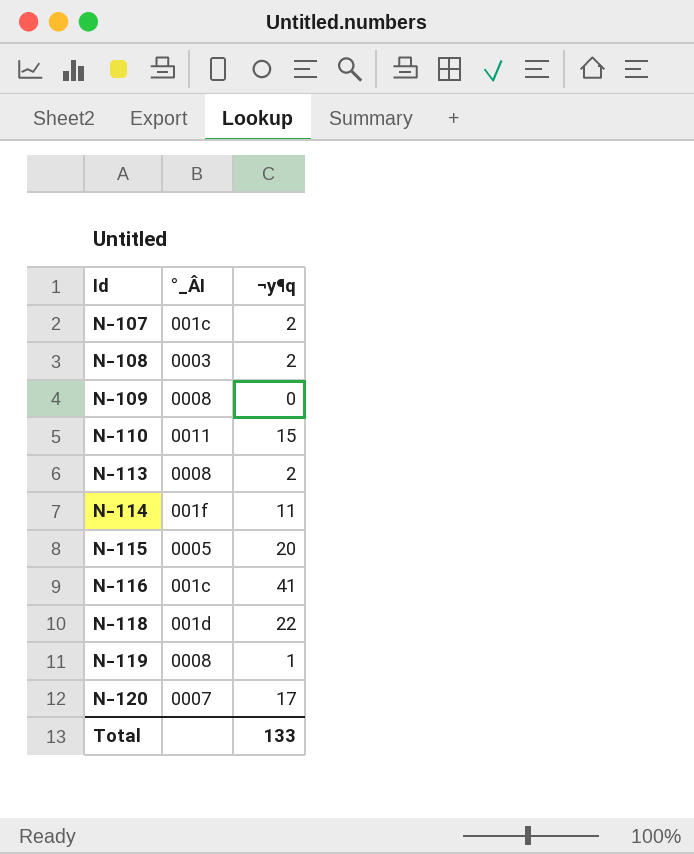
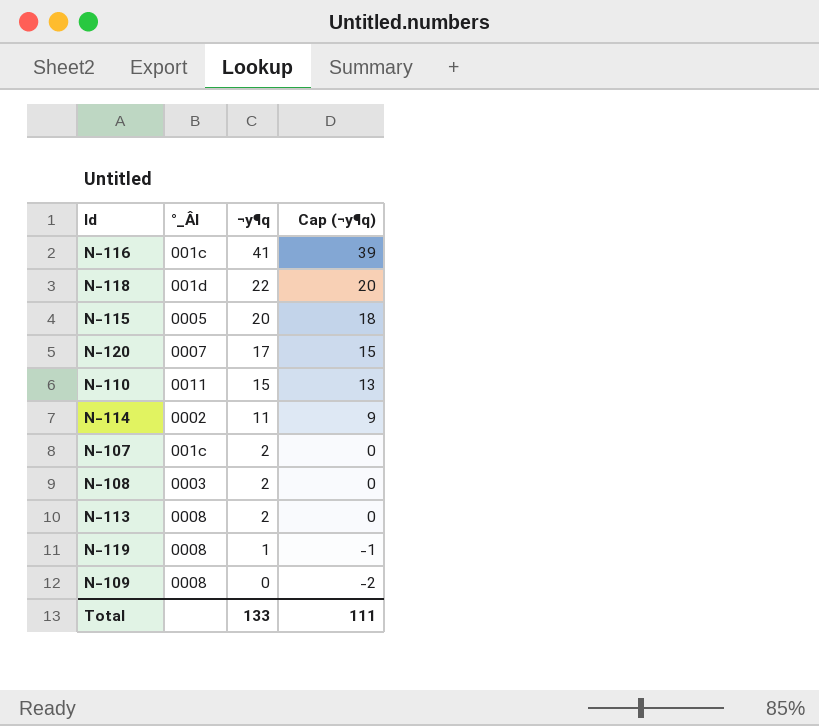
row order: Id ascending -> ¬y¶q descending
column Cap (¬y¶q) | formula: none -> [¬y¶q] - 2
N-114 | °_ÂI: 001f -> 0002

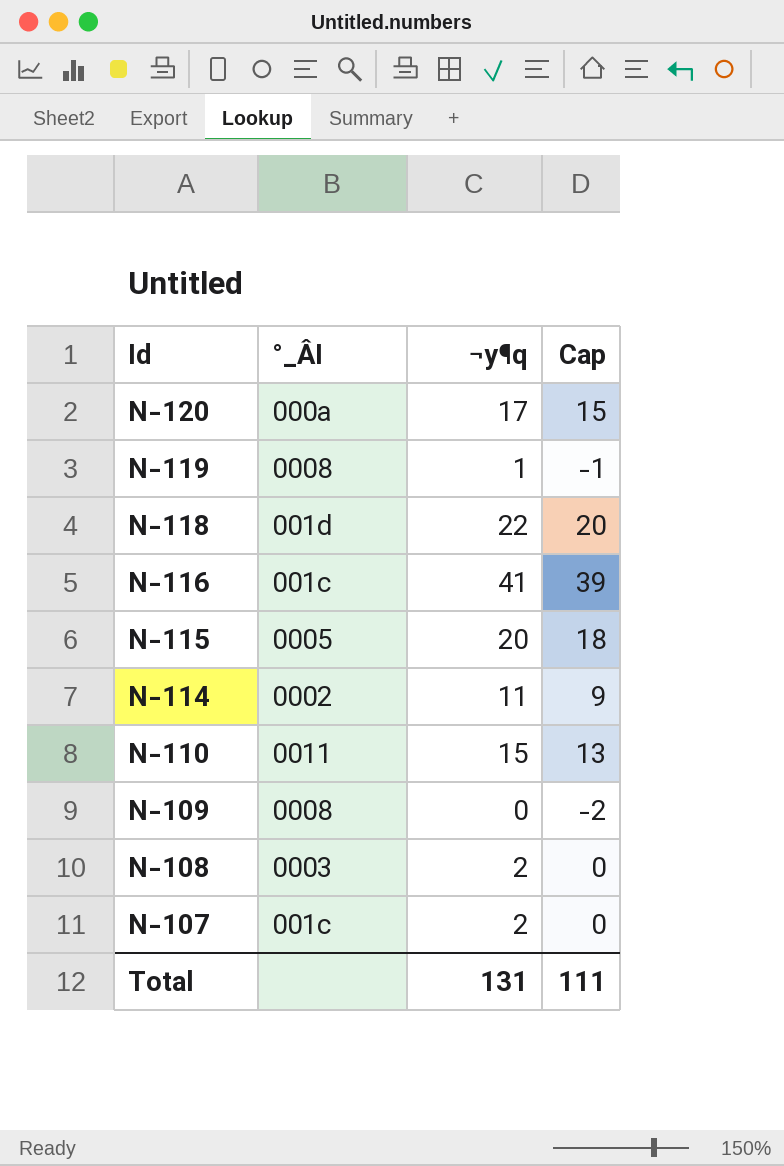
row order: ¬y¶q descending -> Id descending
column name: Cap (¬y¶q) -> Cap
row N-113: 0008 | 2 | 0 -> none
N-120 | °_ÂI: 0007 -> 000a
Total | ¬y¶q: 133 -> 131

